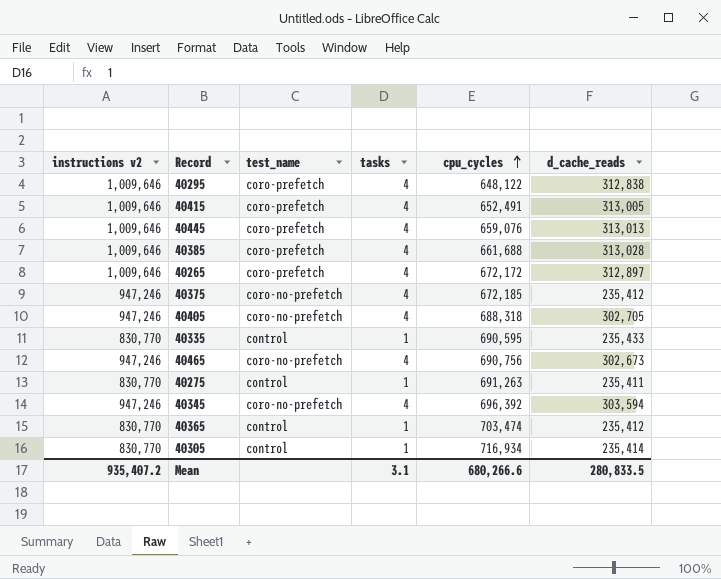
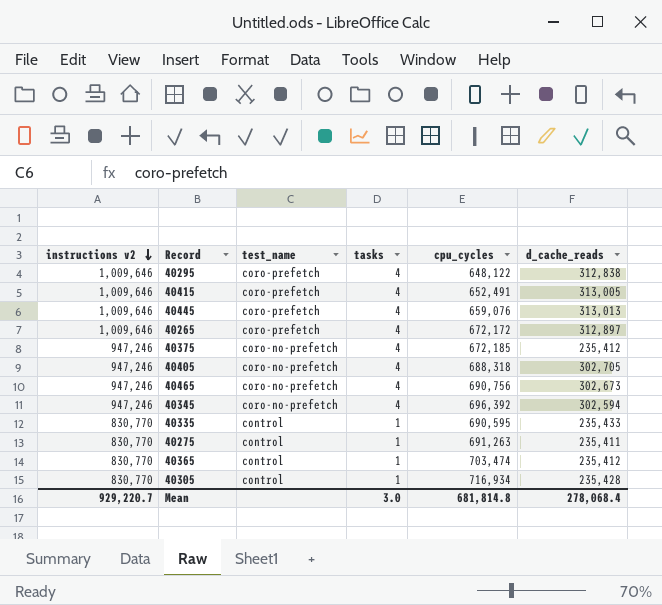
row order: cpu_cycles ascending -> instructions v2 descending
row 40385: 1,009,646 | coro-prefetch | 4 | 661,688 | 313,028 -> none
40345 | d_cache_reads: 303,594 -> 302,594
40305 | d_cache_reads: 235,414 -> 235,428
Mean | instructions v2: 935,407.2 -> 929,220.7
Mean | tasks: 3.1 -> 3.0
Mean | cpu_cycles: 680,266.6 -> 681,814.8
Mean | d_cache_reads: 280,833.5 -> 278,068.4

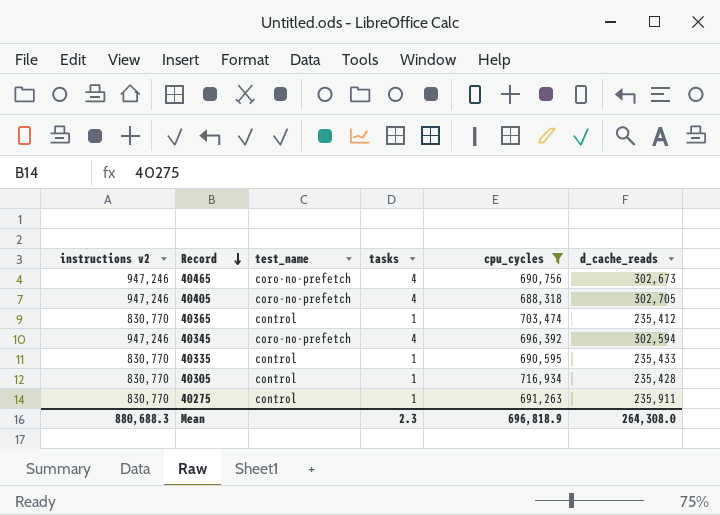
filter: none -> cpu_cycles >= 688,318
row order: instructions v2 descending -> Record descending
40275 | d_cache_reads: 235,411 -> 235,911
Mean | instructions v2: 929,220.7 -> 880,688.3
Mean | tasks: 3.0 -> 2.3
Mean | cpu_cycles: 681,814.8 -> 696,818.9
Mean | d_cache_reads: 278,068.4 -> 264,308.0

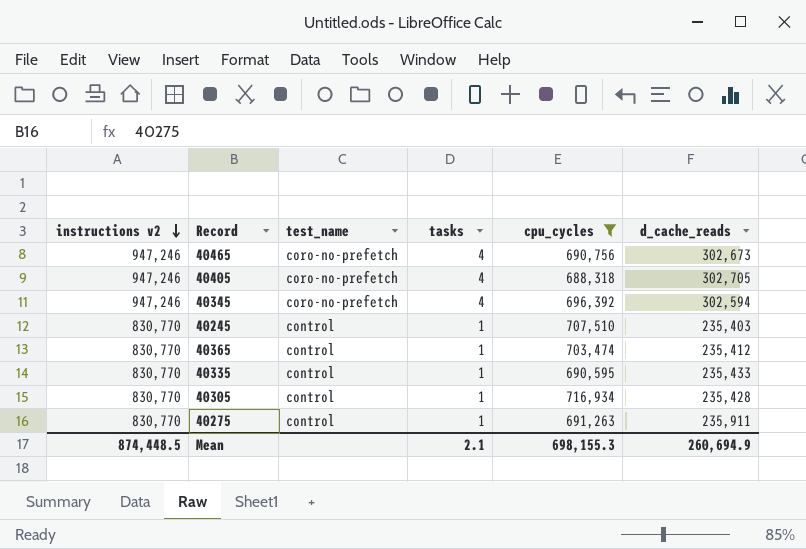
row order: Record descending -> instructions v2 descending
row 40245: none -> 830,770 | control | 1 | 707,510 | 235,403
Mean | instructions v2: 880,688.3 -> 874,448.5
Mean | tasks: 2.3 -> 2.1
Mean | cpu_cycles: 696,818.9 -> 698,155.3
Mean | d_cache_reads: 264,308.0 -> 260,694.9

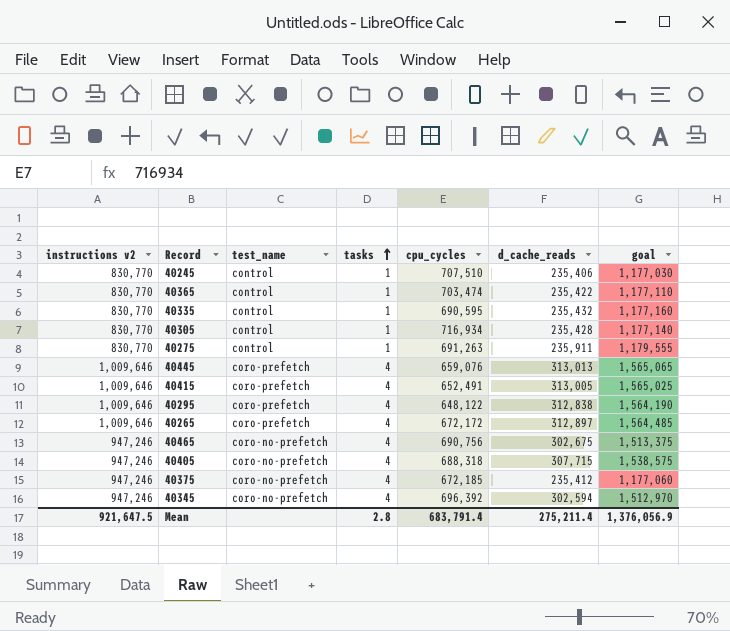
filter: cpu_cycles >= 688,318 -> none
row order: instructions v2 descending -> tasks ascending
column goal | formula: none -> [d_cache_reads] * 5
40245 | d_cache_reads: 235,403 -> 235,406
40365 | d_cache_reads: 235,412 -> 235,422
40335 | d_cache_reads: 235,433 -> 235,432
40465 | d_cache_reads: 302,673 -> 302,675
40405 | d_cache_reads: 302,705 -> 307,715
Mean | instructions v2: 874,448.5 -> 921,647.5
Mean | tasks: 2.1 -> 2.8
Mean | cpu_cycles: 698,155.3 -> 683,791.4
Mean | d_cache_reads: 260,694.9 -> 275,211.4

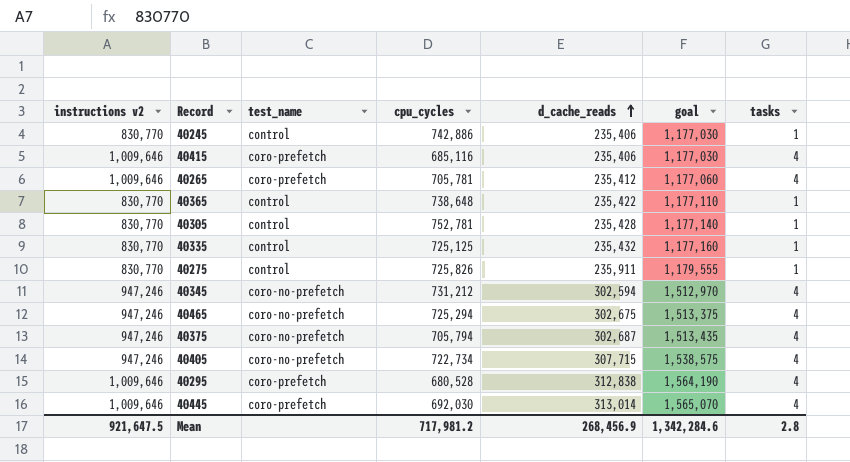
row order: tasks ascending -> d_cache_reads ascending
column tasks | position: 4 -> 7
40245 | cpu_cycles: 707,510 -> 742,886
40415 | cpu_cycles: 652,491 -> 685,116
40415 | d_cache_reads: 313,005 -> 235,406
40415 | goal: 1,565,025 -> 1,177,030
40265 | cpu_cycles: 672,172 -> 705,781
40265 | d_cache_reads: 312,897 -> 235,412
40265 | goal: 1,564,485 -> 1,177,060
40365 | cpu_cycles: 703,474 -> 738,648
40305 | cpu_cycles: 716,934 -> 752,781
40335 | cpu_cycles: 690,595 -> 725,125
40275 | cpu_cycles: 691,263 -> 725,826
40345 | cpu_cycles: 696,392 -> 731,212
40465 | cpu_cycles: 690,756 -> 725,294
40375 | cpu_cycles: 672,185 -> 705,794
40375 | d_cache_reads: 235,412 -> 302,687
40375 | goal: 1,177,060 -> 1,513,435
40405 | cpu_cycles: 688,318 -> 722,734
40295 | cpu_cycles: 648,122 -> 680,528
40445 | cpu_cycles: 659,076 -> 692,030
40445 | d_cache_reads: 313,013 -> 313,014
40445 | goal: 1,565,065 -> 1,565,070
Mean | cpu_cycles: 683,791.4 -> 717,981.2
Mean | d_cache_reads: 275,211.4 -> 268,456.9
Mean | goal: 1,376,056.9 -> 1,342,284.6

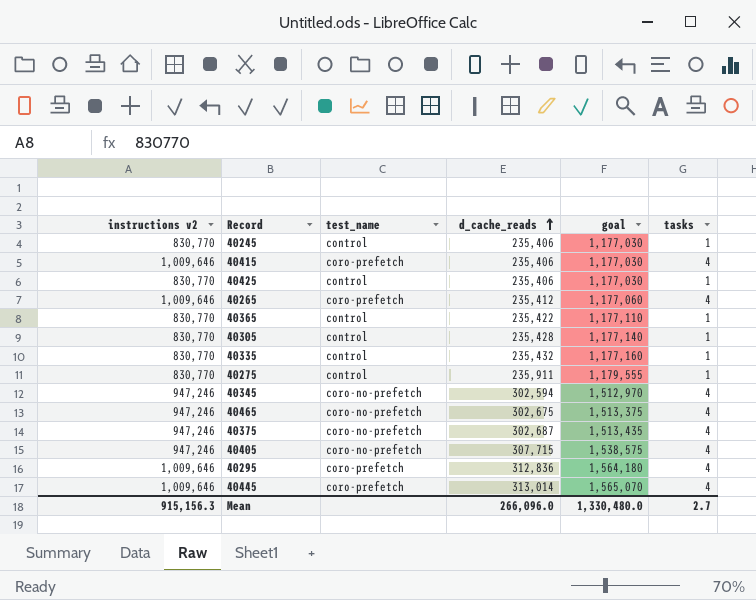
column cpu_cycles | position: 4 -> none
row 40425: none -> 830,770 | control | 235,406 | 1,177,030 | 1
40295 | d_cache_reads: 312,838 -> 312,836
40295 | goal: 1,564,190 -> 1,564,180
Mean | instructions v2: 921,647.5 -> 915,156.3
Mean | d_cache_reads: 268,456.9 -> 266,096.0
Mean | goal: 1,342,284.6 -> 1,330,480.0
Mean | tasks: 2.8 -> 2.7

